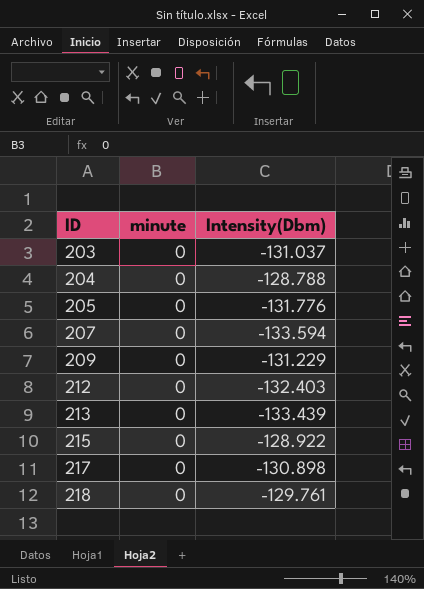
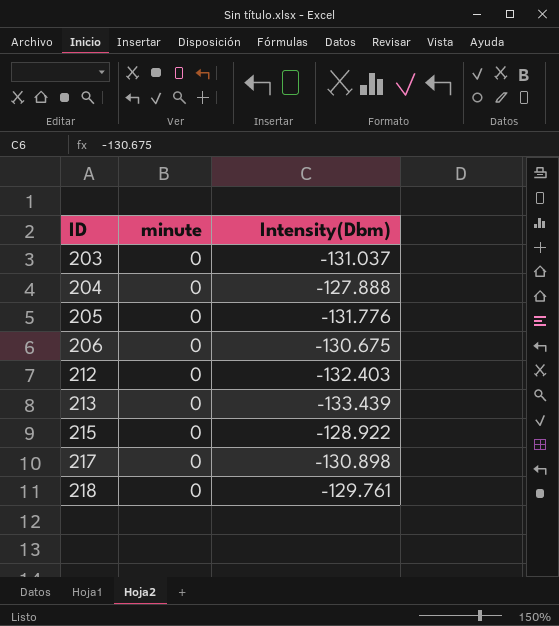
row 207: 0 | -133.594 -> none
row 209: 0 | -131.229 -> none
204 | Intensity(Dbm): -128.788 -> -127.888
row 206: none -> 0 | -130.675

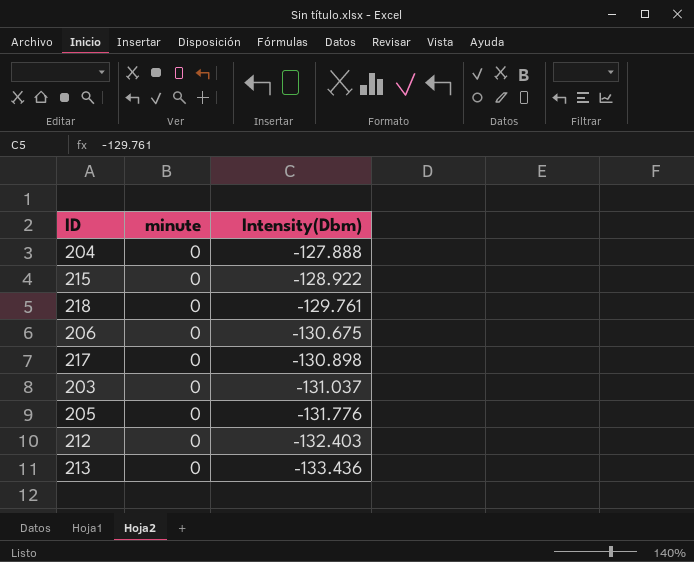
row order: ID ascending -> Intensity(Dbm) descending
213 | Intensity(Dbm): -133.439 -> -133.436

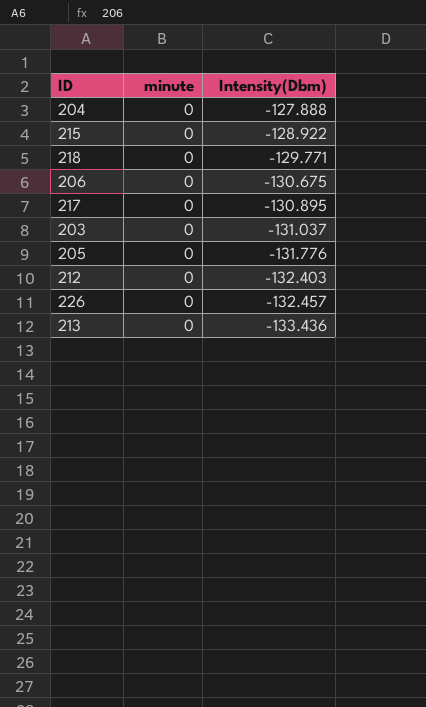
218 | Intensity(Dbm): -129.761 -> -129.771
217 | Intensity(Dbm): -130.898 -> -130.895
row 226: none -> 0 | -132.457

